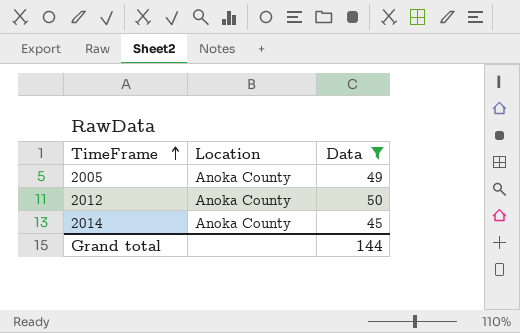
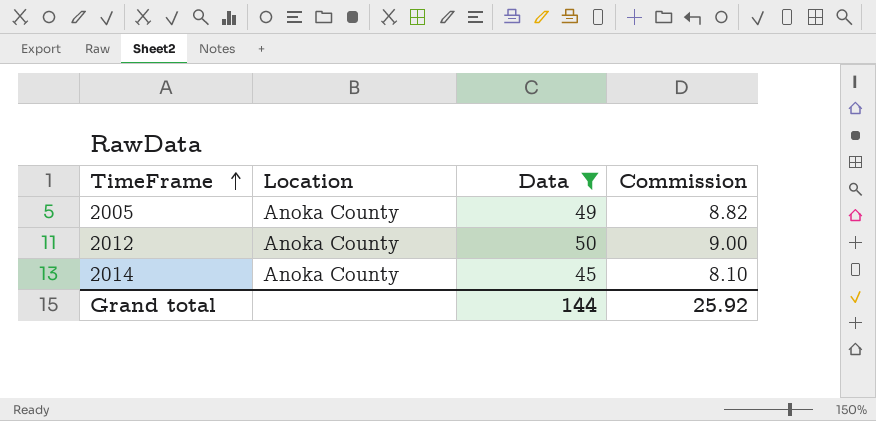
column Commission | formula: none -> [Data] * 0.18

